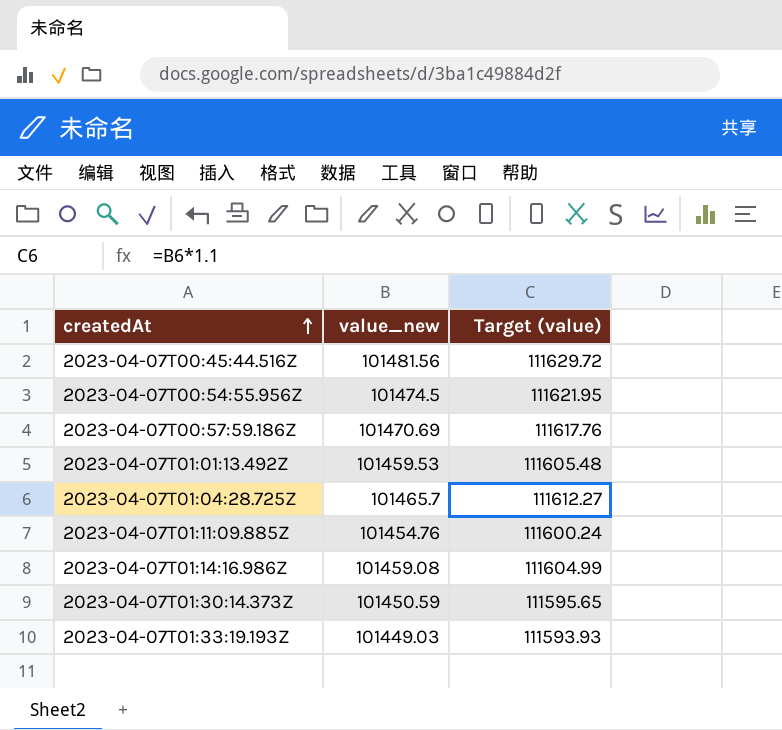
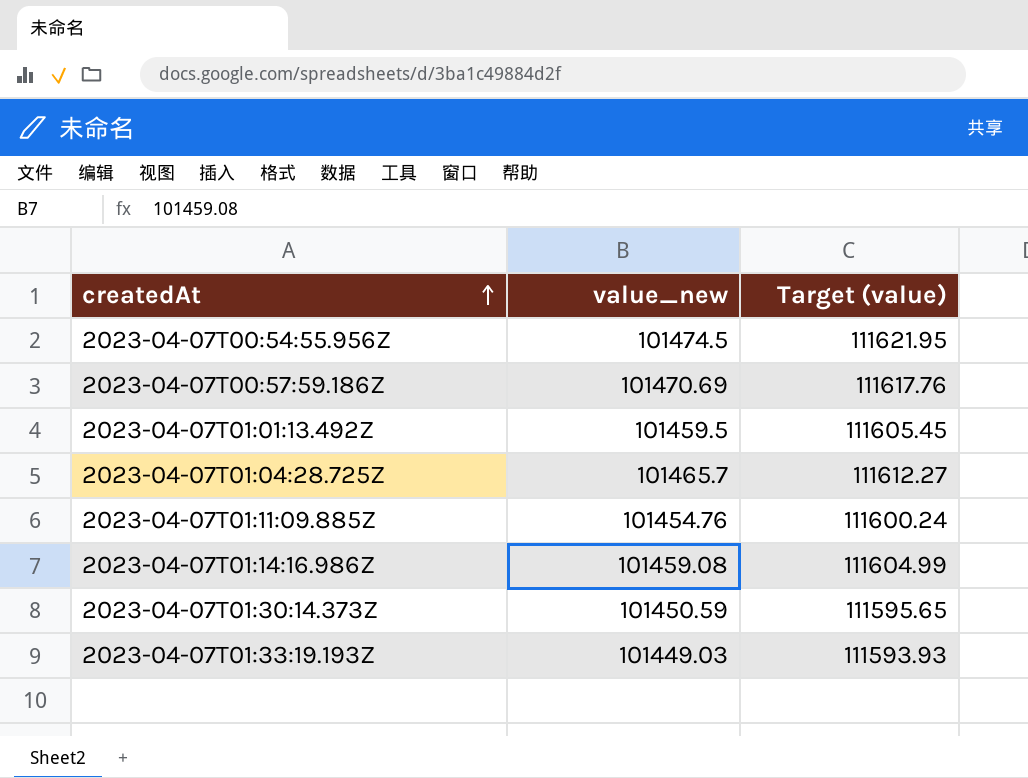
row 2023-04-07T00:45:44.516Z: 101481.56 | 111629.72 -> none
2023-04-07T01:01:13.492Z | value_new: 101459.53 -> 101459.5
2023-04-07T01:01:13.492Z | Target (value): 111605.48 -> 111605.45

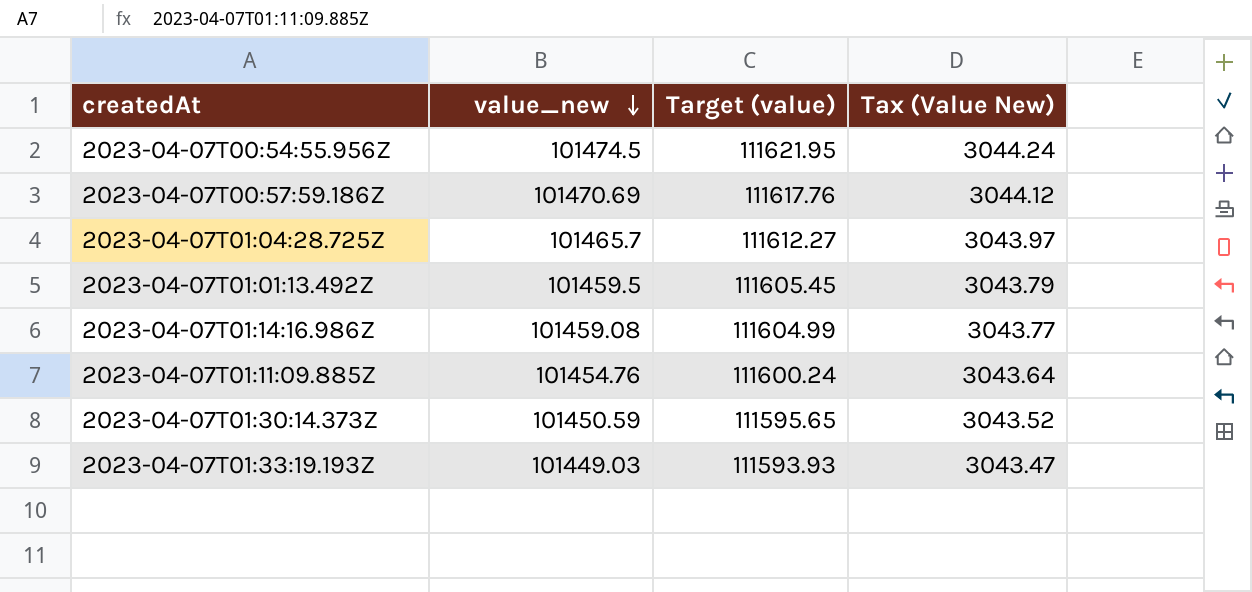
row order: createdAt ascending -> value_new descending
column Tax (Value New) | formula: none -> [value_new] * 0.03

